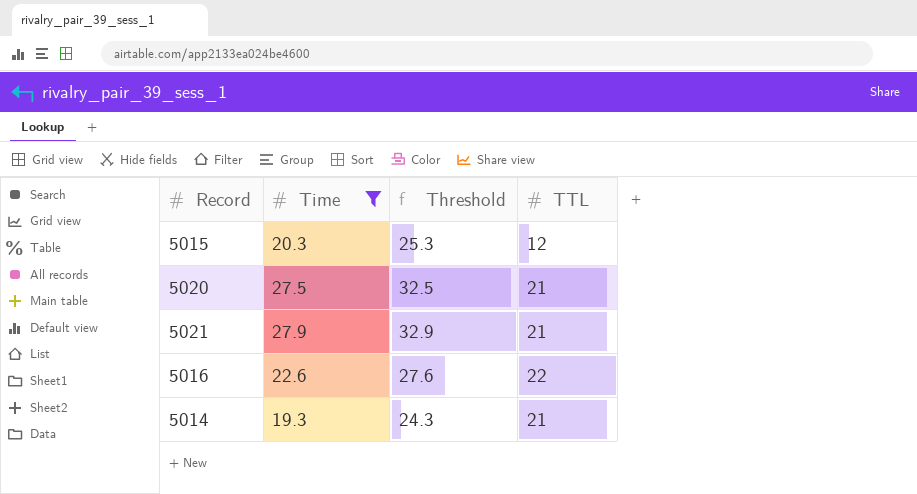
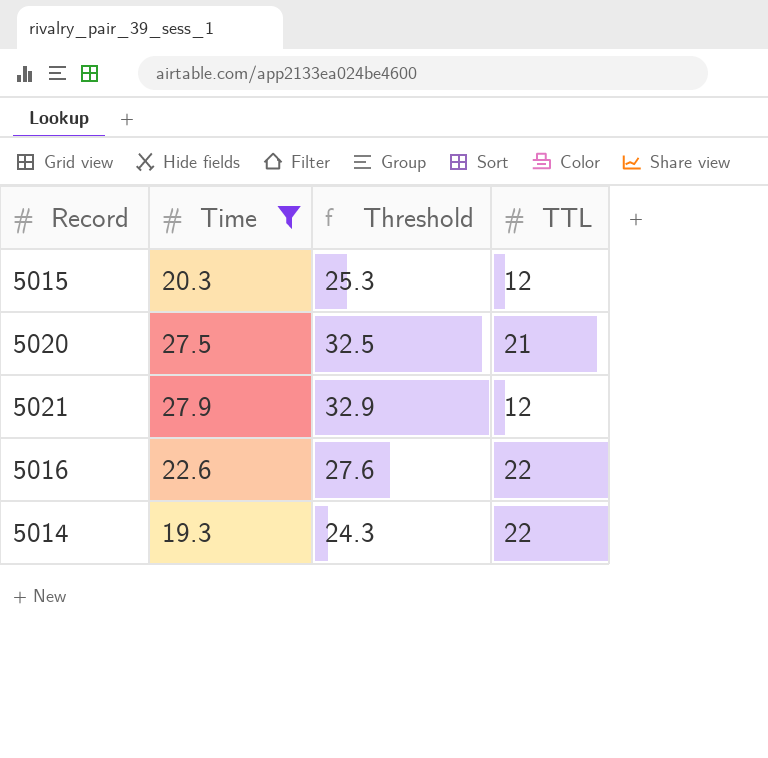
5021 | TTL: 21 -> 12
5014 | TTL: 21 -> 22

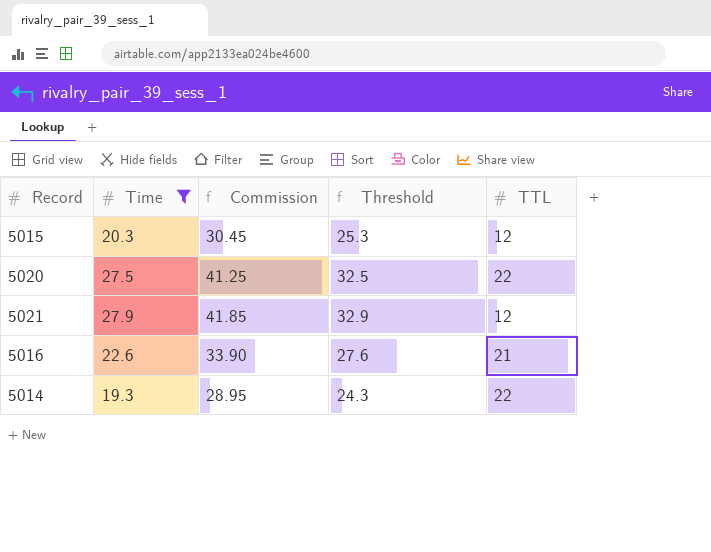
column Commission | formula: none -> [Time] * 1.5
5020 | TTL: 21 -> 22
5016 | TTL: 22 -> 21

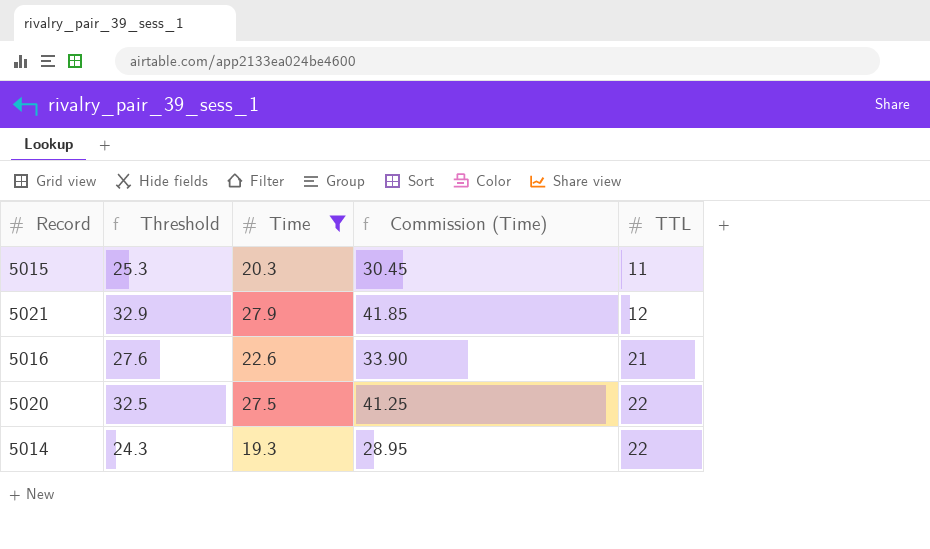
row order: none -> TTL ascending
column Threshold | position: 4 -> 2
column name: Commission -> Commission (Time)
5015 | TTL: 12 -> 11

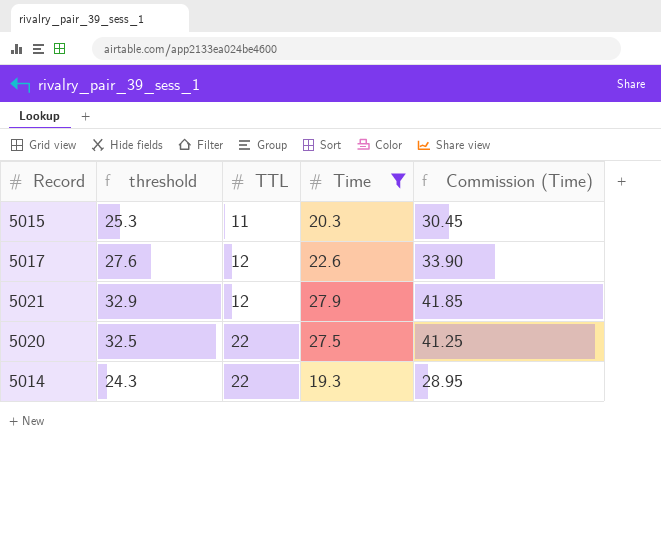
column name: Threshold -> threshold
column TTL | position: 5 -> 3
row 5016: 27.6 | 22.6 | 33.90 | 21 -> none
row 5017: none -> 27.6 | 12 | 22.6 | 33.90

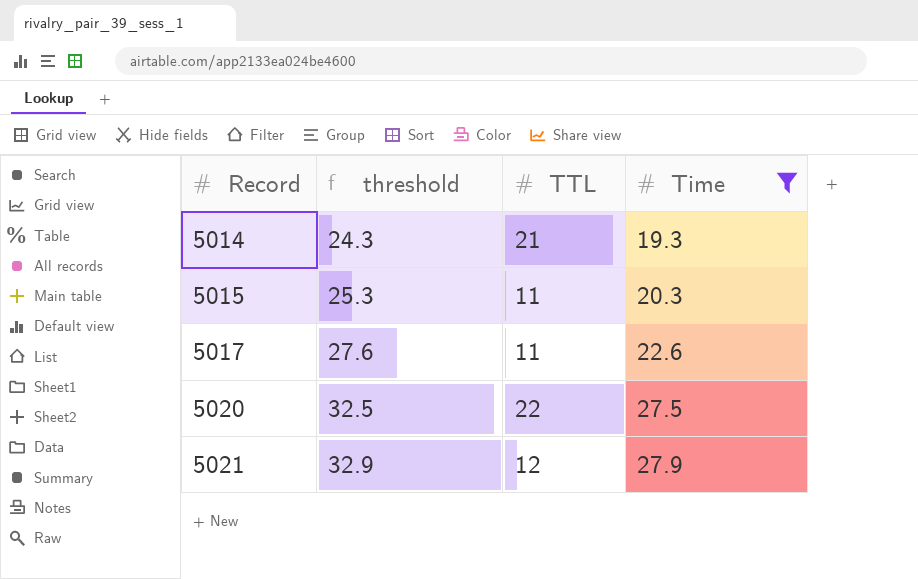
row order: TTL ascending -> Record ascending
column Commission (Time) | formula: [Time] * 1.5 -> none
5014 | TTL: 22 -> 21
5017 | TTL: 12 -> 11

